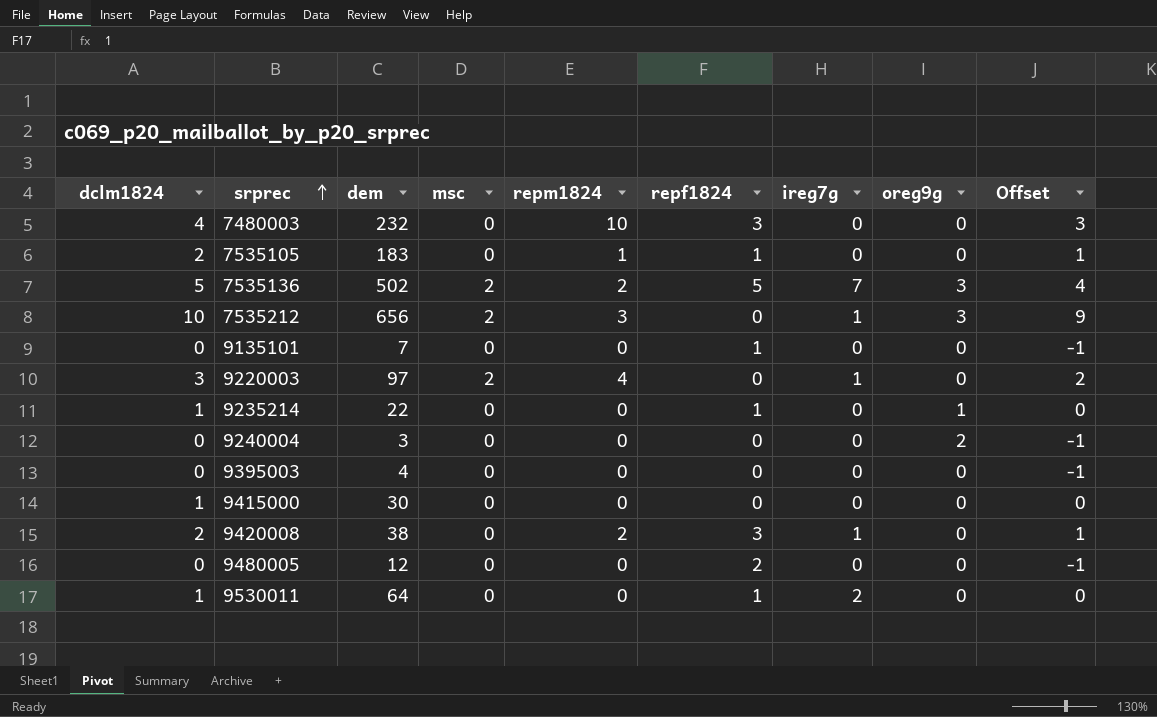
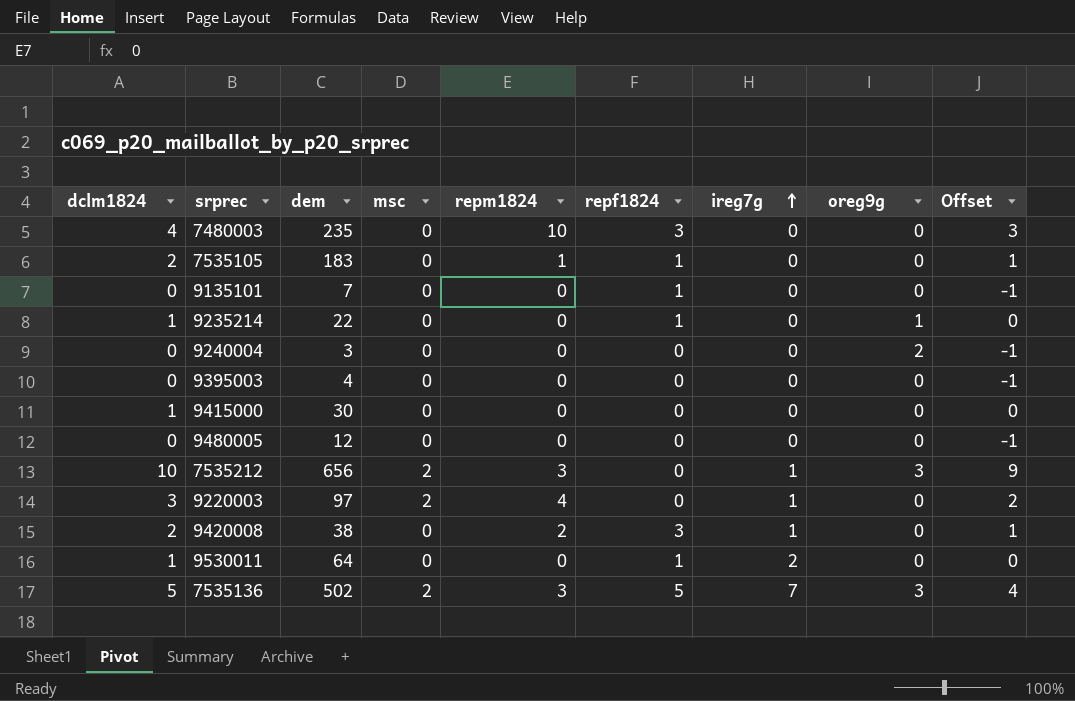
row order: srprec ascending -> ireg7g ascending
7480003 | dem: 232 -> 235
9480005 | repf1824: 2 -> 0
7535136 | repm1824: 2 -> 3

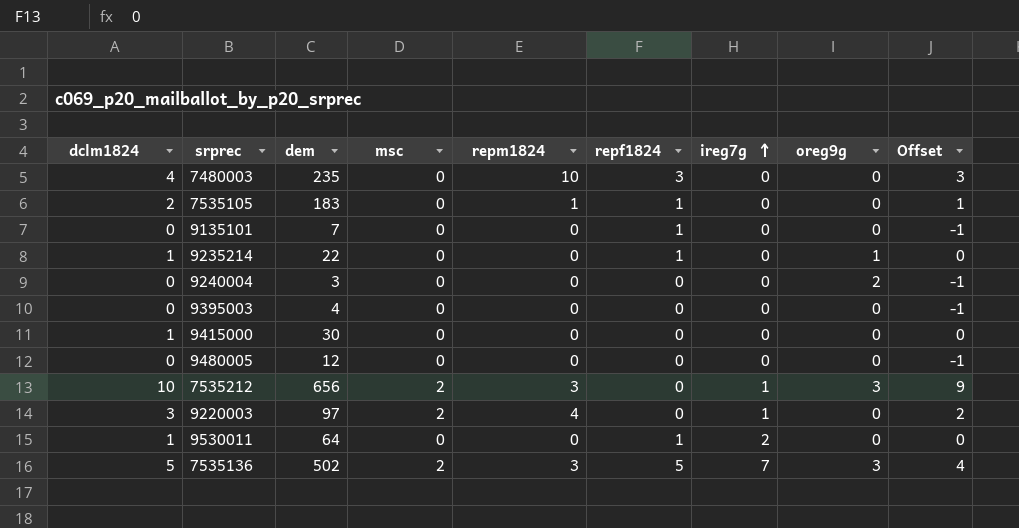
row 9420008: 2 | 38 | 0 | 2 | 3 | 1 | 0 | 1 -> none

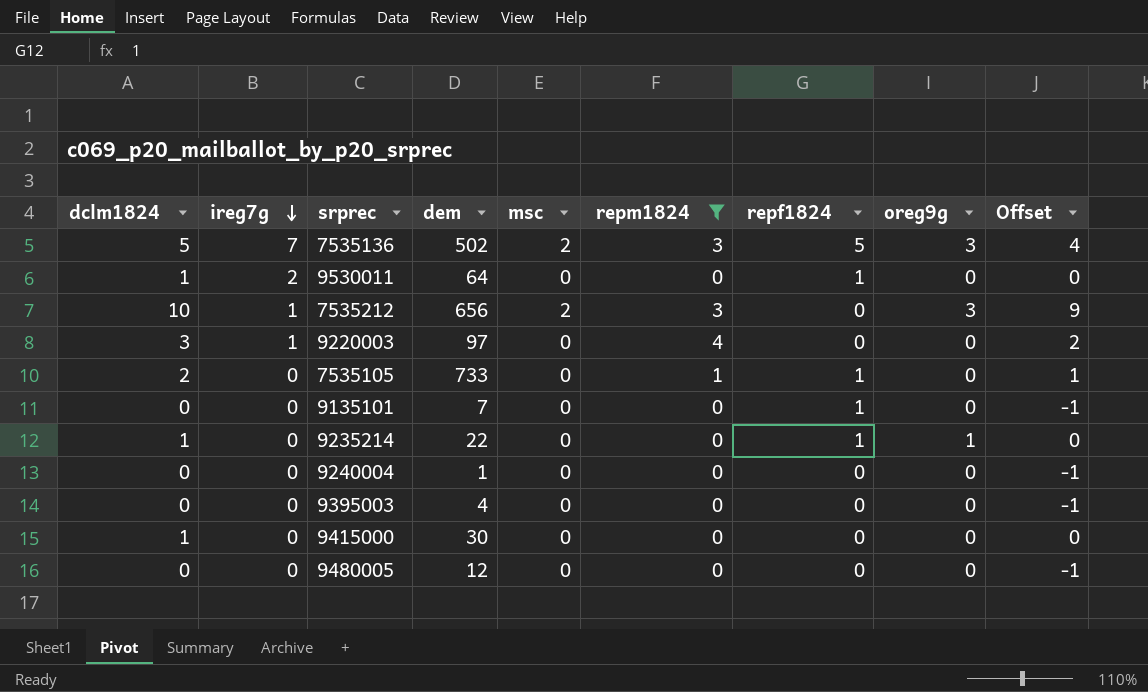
filter: none -> repm1824 != 10
row order: ireg7g ascending -> ireg7g descending
column ireg7g | position: 7 -> 2
9220003 | msc: 2 -> 0
7535105 | dem: 183 -> 733
9240004 | dem: 3 -> 1
9240004 | oreg9g: 2 -> 0

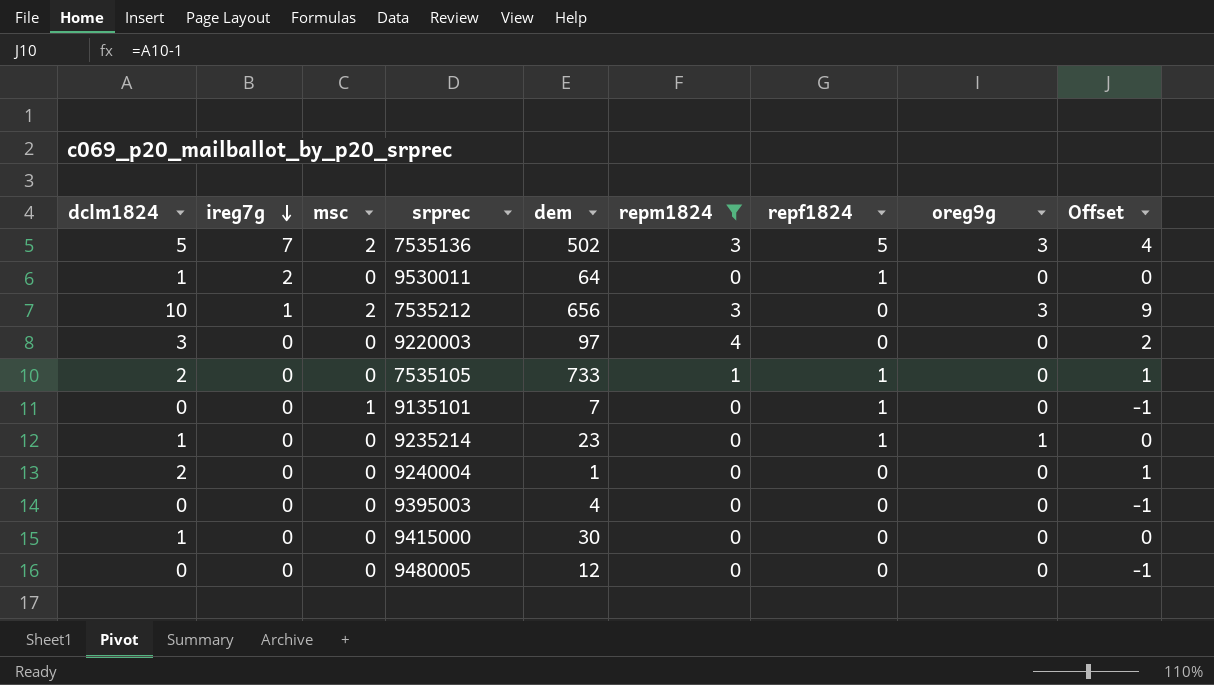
column msc | position: 5 -> 3
9220003 | ireg7g: 1 -> 0
9135101 | msc: 0 -> 1
9235214 | dem: 22 -> 23
9240004 | dclm1824: 0 -> 2
9240004 | Offset: -1 -> 1

